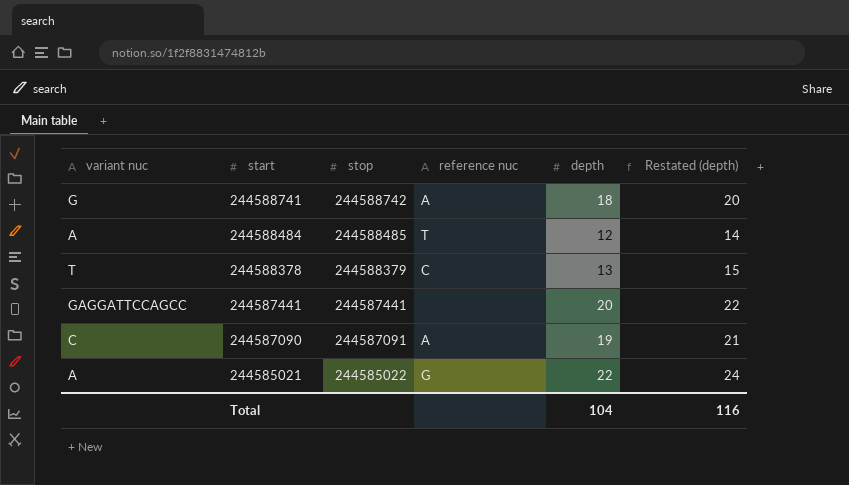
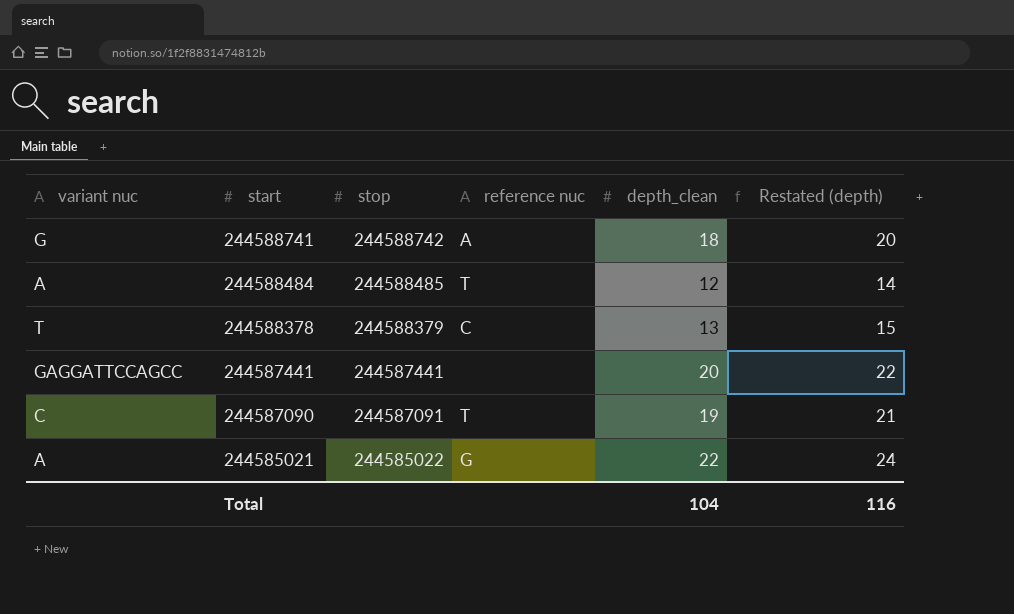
column name: depth -> depth_clean
244587090 | reference nuc: A -> T

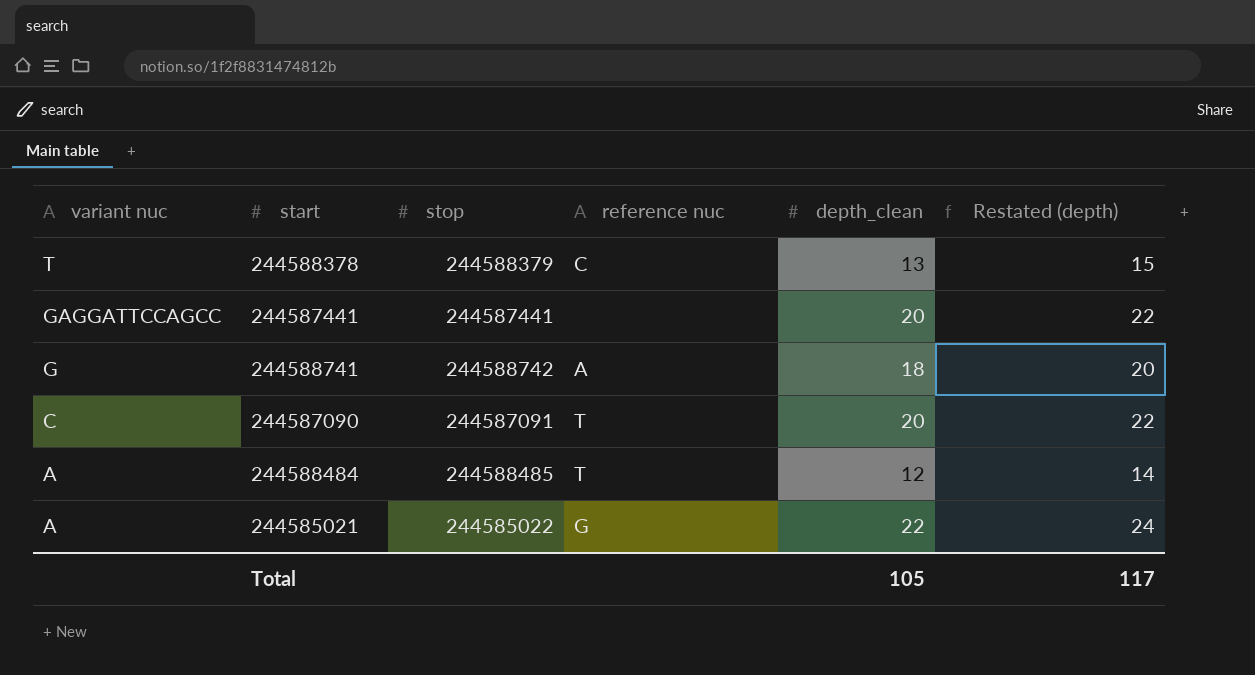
row order: start descending -> variant nuc descending
244587090 | depth_clean: 19 -> 20
244587090 | Restated (depth): 21 -> 22
Total | depth_clean: 104 -> 105
Total | Restated (depth): 116 -> 117

